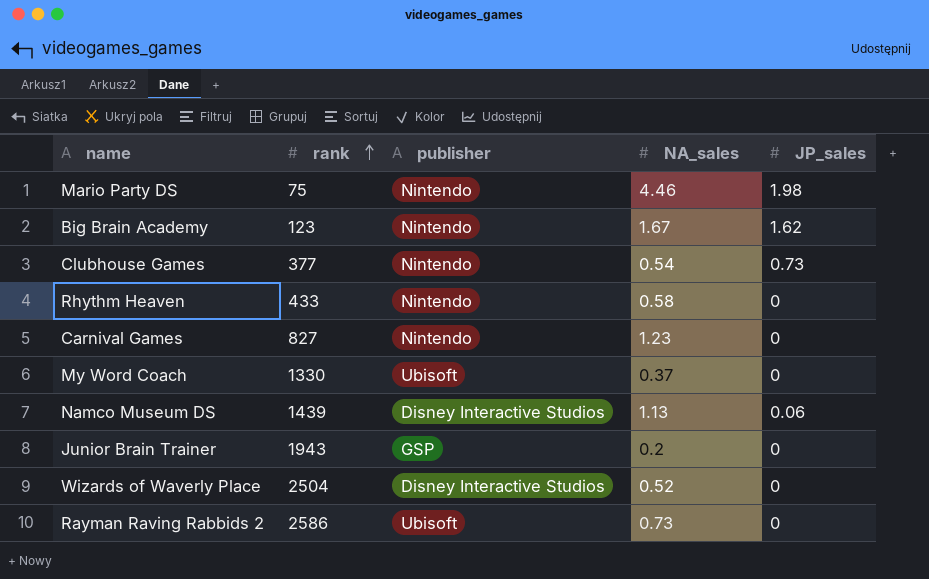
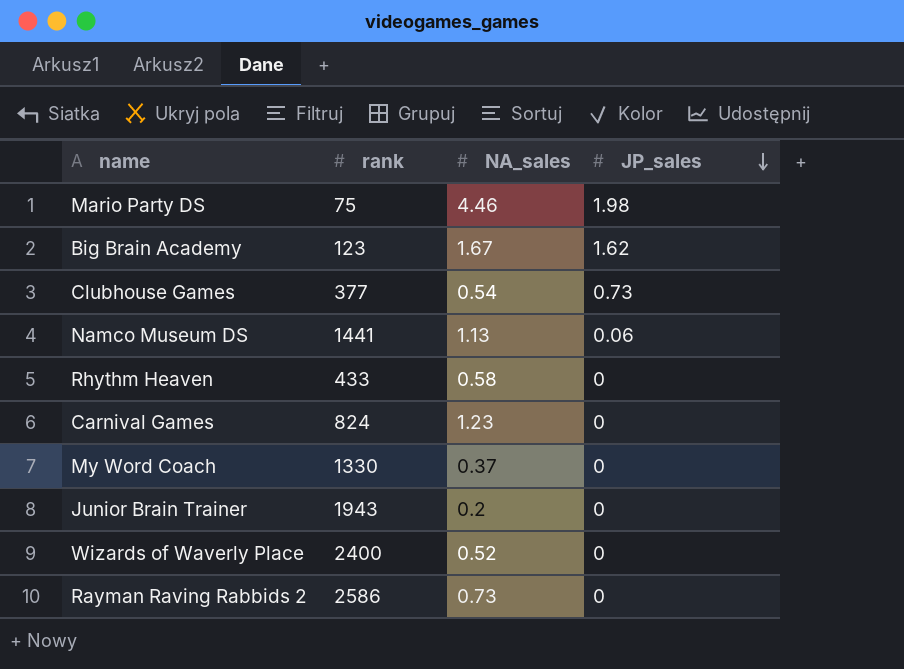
row order: rank ascending -> JP_sales descending
column publisher | position: 3 -> none
Namco Museum DS | rank: 1439 -> 1441
Carnival Games | rank: 827 -> 824
Wizards of Waverly Place | rank: 2504 -> 2400

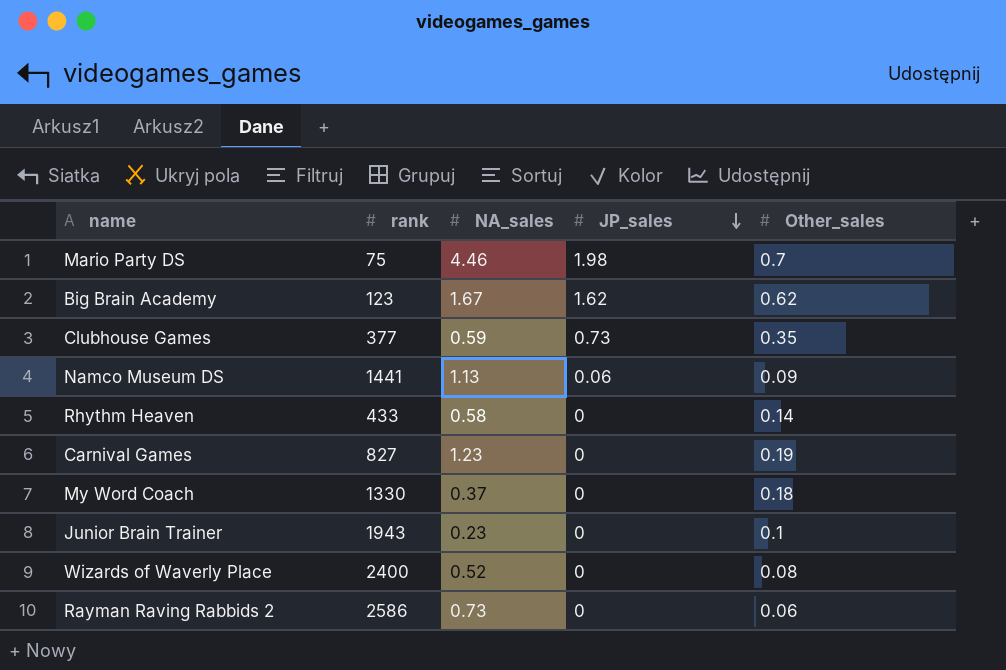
column Other_sales | position: none -> 5
Clubhouse Games | NA_sales: 0.54 -> 0.59
Carnival Games | rank: 824 -> 827
Junior Brain Trainer | NA_sales: 0.2 -> 0.23

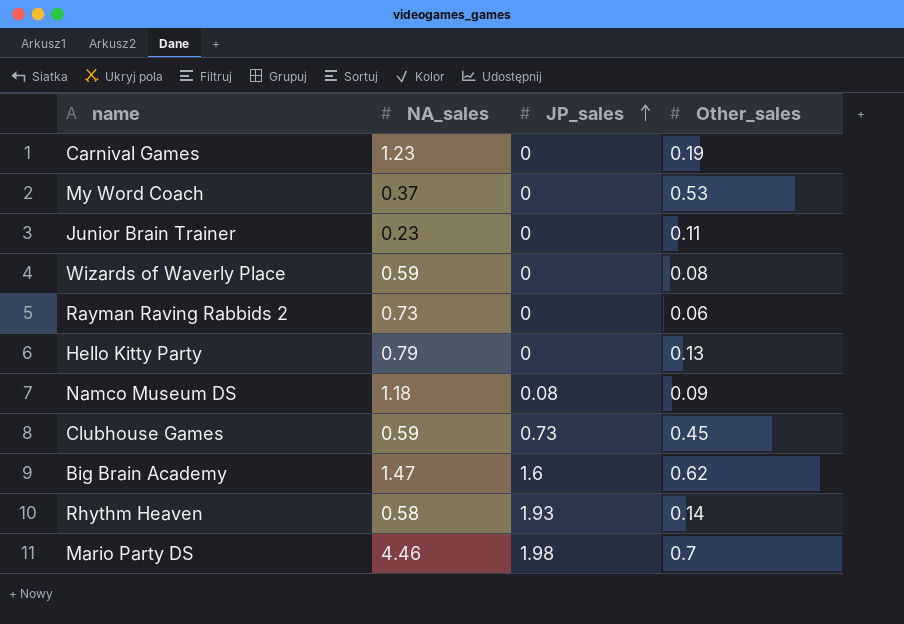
row order: JP_sales descending -> JP_sales ascending
column rank | position: 2 -> none
My Word Coach | Other_sales: 0.18 -> 0.53
Junior Brain Trainer | Other_sales: 0.1 -> 0.11
Wizards of Waverly Place | NA_sales: 0.52 -> 0.59
row Hello Kitty Party: none -> 0.79 | 0 | 0.13
Namco Museum DS | NA_sales: 1.13 -> 1.18
Namco Museum DS | JP_sales: 0.06 -> 0.08
Clubhouse Games | Other_sales: 0.35 -> 0.45
Big Brain Academy | NA_sales: 1.67 -> 1.47
Big Brain Academy | JP_sales: 1.62 -> 1.6
Rhythm Heaven | JP_sales: 0 -> 1.93

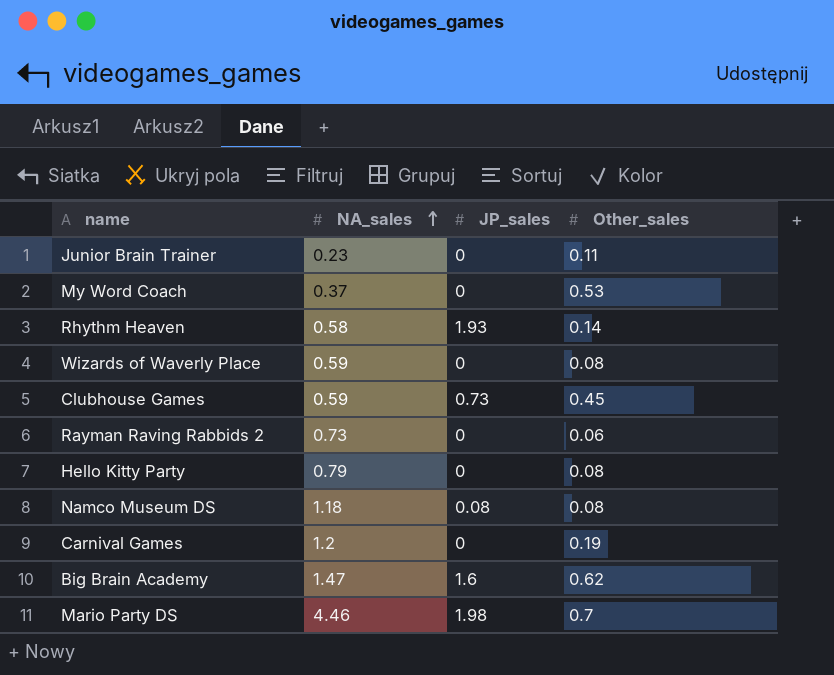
row order: JP_sales ascending -> NA_sales ascending
Hello Kitty Party | Other_sales: 0.13 -> 0.08
Namco Museum DS | Other_sales: 0.09 -> 0.08
Carnival Games | NA_sales: 1.23 -> 1.2

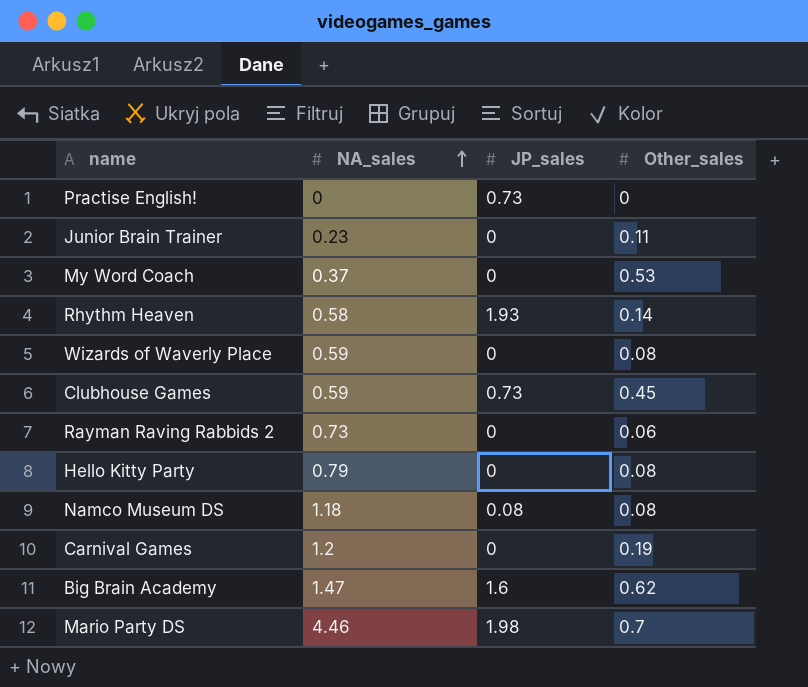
row Practise English!: none -> 0 | 0.73 | 0

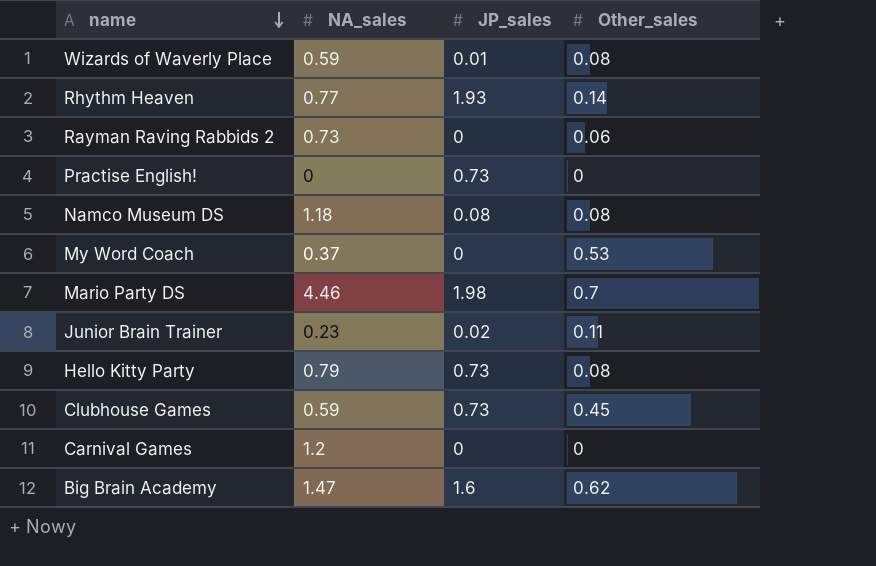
row order: NA_sales ascending -> name descending
Wizards of Waverly Place | JP_sales: 0 -> 0.01
Rhythm Heaven | NA_sales: 0.58 -> 0.77
Junior Brain Trainer | JP_sales: 0 -> 0.02
Hello Kitty Party | JP_sales: 0 -> 0.73
Carnival Games | Other_sales: 0.19 -> 0

